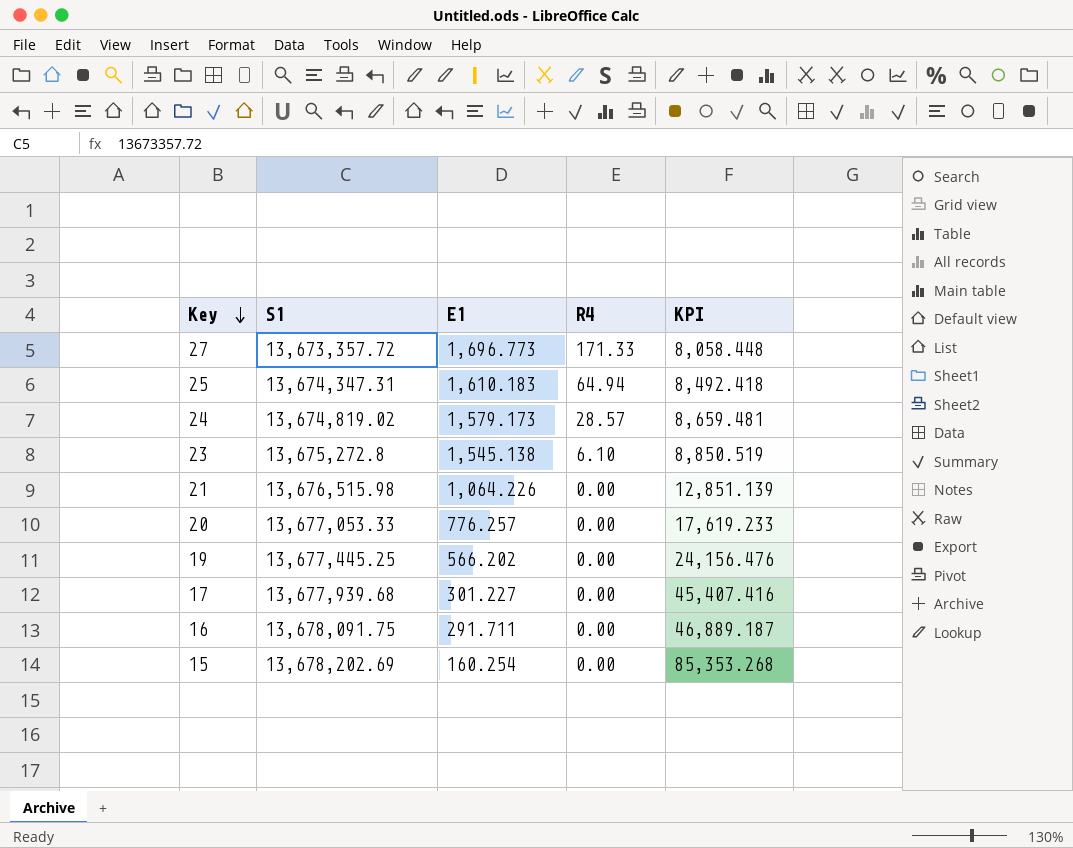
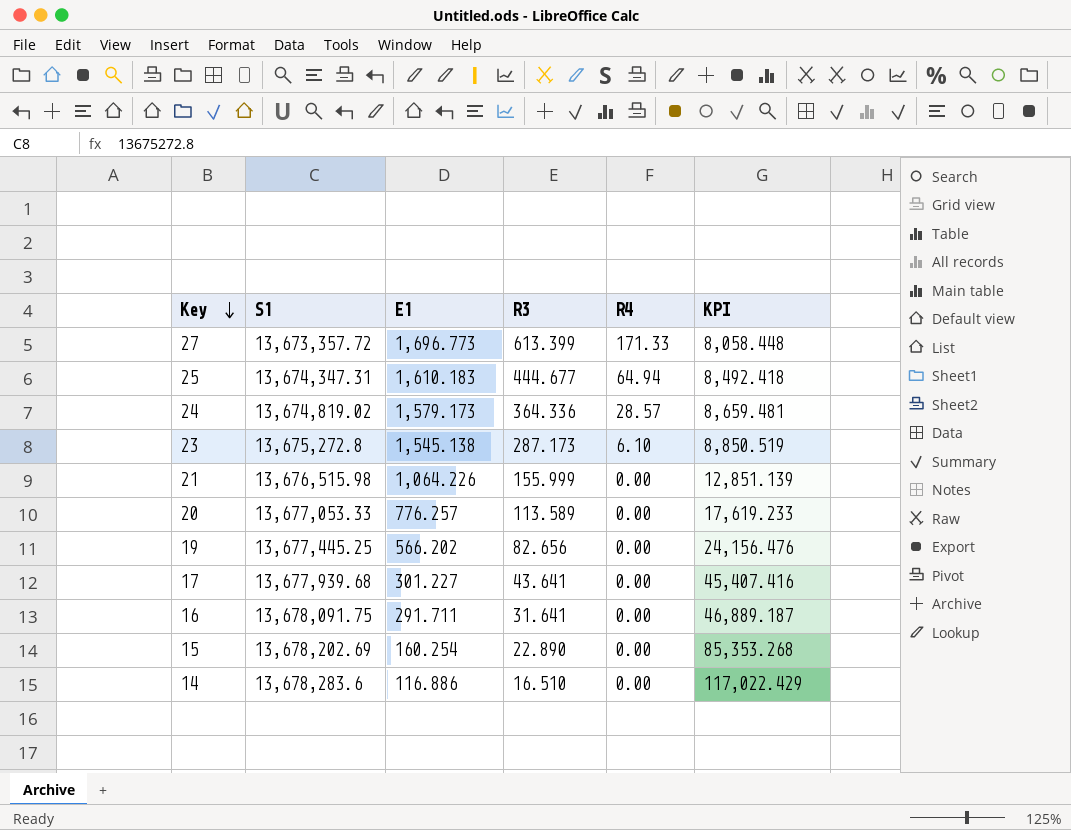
column R3 | position: none -> 4
row 14: none -> 13,678,283.6 | 116.886 | 16.510 | 0.00 | 117,022.429

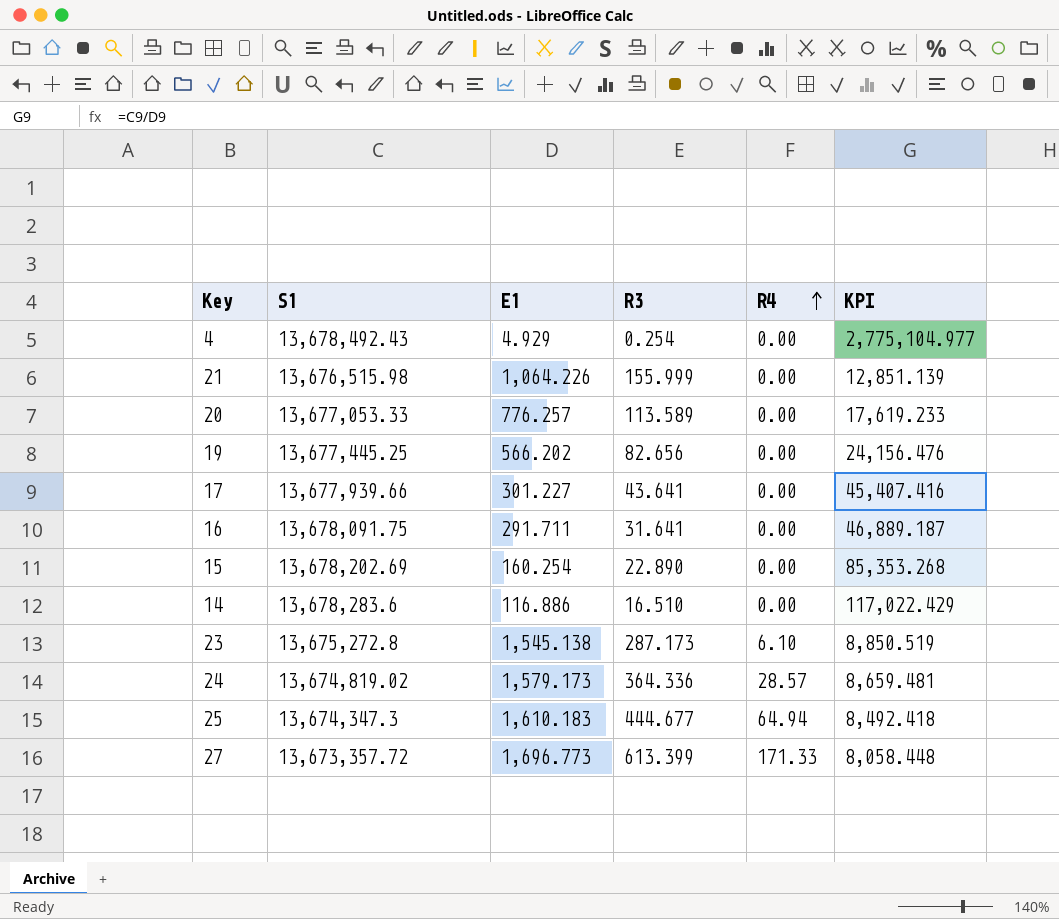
row order: Key descending -> R4 ascending
row 4: none -> 13,678,492.43 | 4.929 | 0.254 | 0.00 | 2,775,104.977
17 | S1: 13,677,939.68 -> 13,677,939.66
25 | S1: 13,674,347.31 -> 13,674,347.3

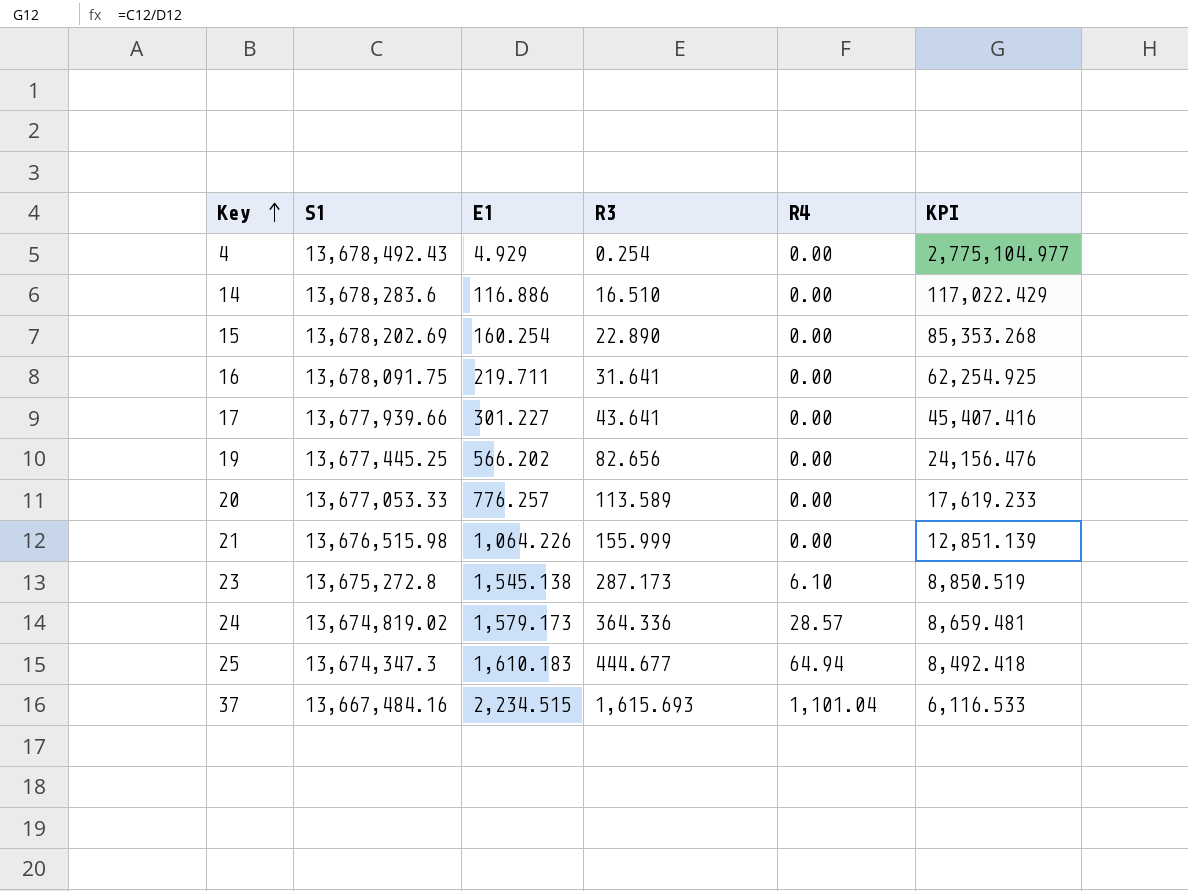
row order: R4 ascending -> Key ascending
row 27: 13,673,357.72 | 1,696.773 | 613.399 | 171.33 | 8,058.448 -> none
16 | E1: 291.711 -> 219.711
16 | KPI: 46,889.187 -> 62,254.925
row 37: none -> 13,667,484.16 | 2,234.515 | 1,615.693 | 1,101.04 | 6,116.533

